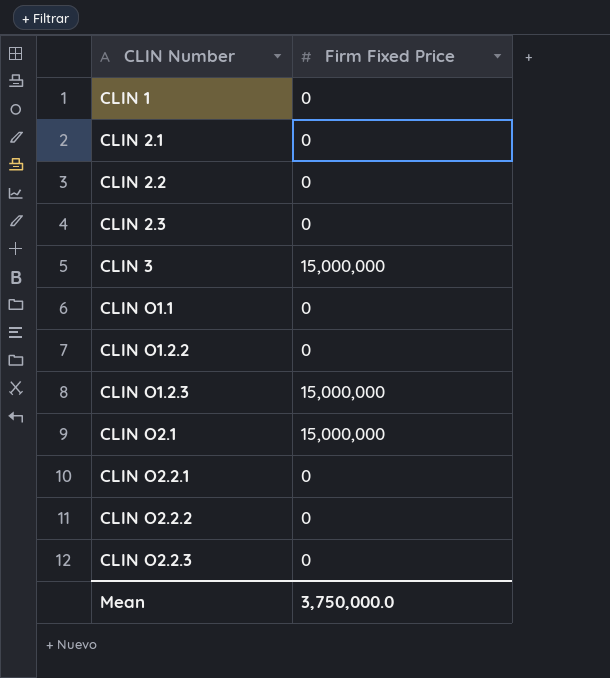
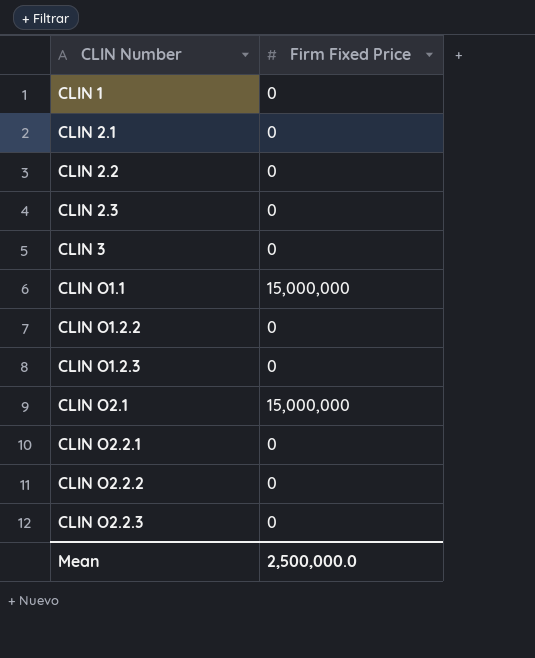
CLIN 3 | Firm Fixed Price: 15,000,000 -> 0
CLIN O1.1 | Firm Fixed Price: 0 -> 15,000,000
CLIN O1.2.3 | Firm Fixed Price: 15,000,000 -> 0
Mean | Firm Fixed Price: 3,750,000.0 -> 2,500,000.0

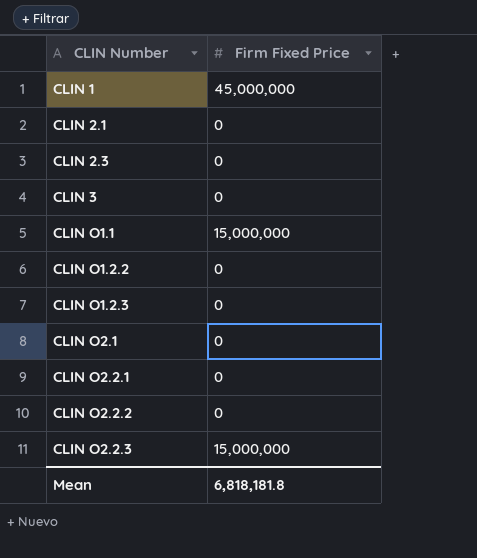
row CLIN 2.2: 0 -> none
CLIN 1 | Firm Fixed Price: 0 -> 45,000,000
CLIN O2.1 | Firm Fixed Price: 15,000,000 -> 0
CLIN O2.2.3 | Firm Fixed Price: 0 -> 15,000,000
Mean | Firm Fixed Price: 2,500,000.0 -> 6,818,181.8

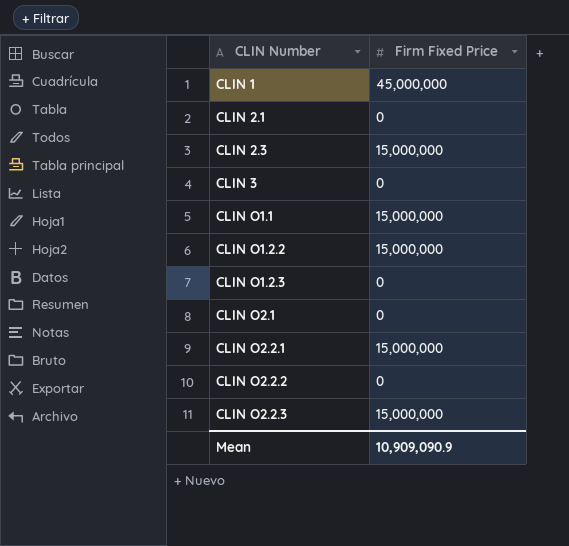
CLIN 2.3 | Firm Fixed Price: 0 -> 15,000,000
CLIN O1.2.2 | Firm Fixed Price: 0 -> 15,000,000
CLIN O2.2.1 | Firm Fixed Price: 0 -> 15,000,000
Mean | Firm Fixed Price: 6,818,181.8 -> 10,909,090.9

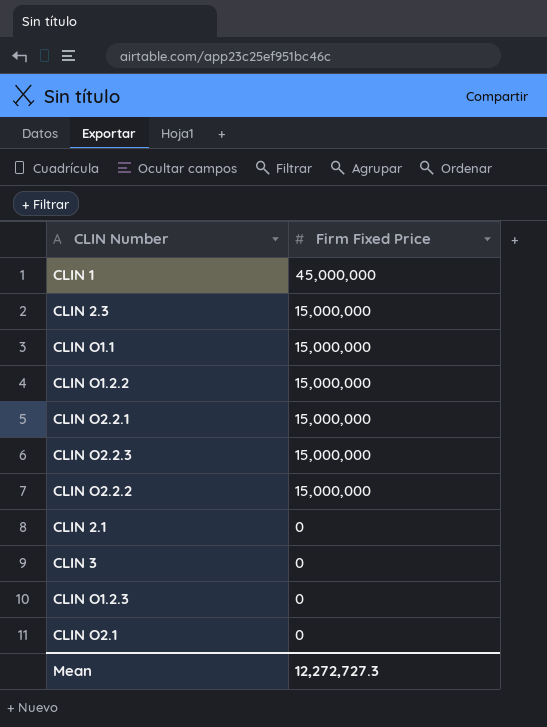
row order: CLIN Number ascending -> Firm Fixed Price descending
CLIN O2.2.2 | Firm Fixed Price: 0 -> 15,000,000
Mean | Firm Fixed Price: 10,909,090.9 -> 12,272,727.3

